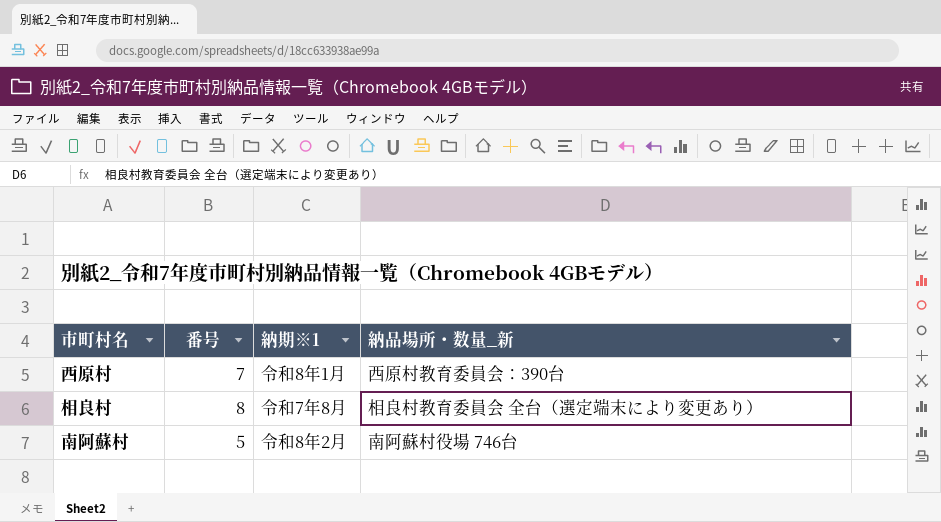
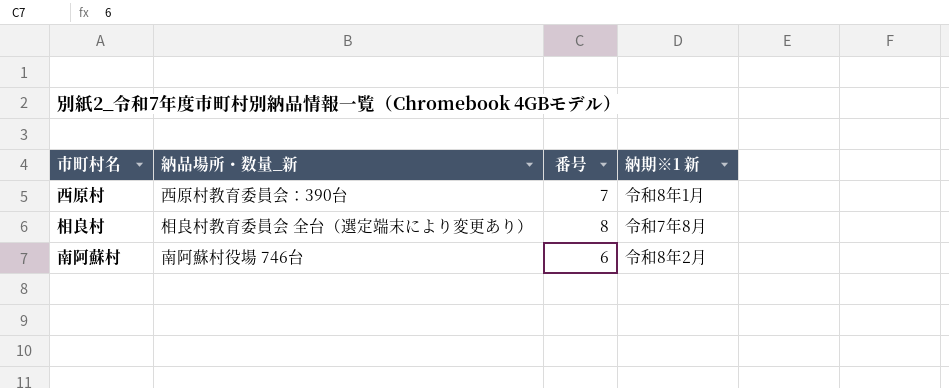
column 納品場所・数量_新 | position: 4 -> 2
column name: 納期※1 -> 納期※1 新
南阿蘇村 | 番号: 5 -> 6

